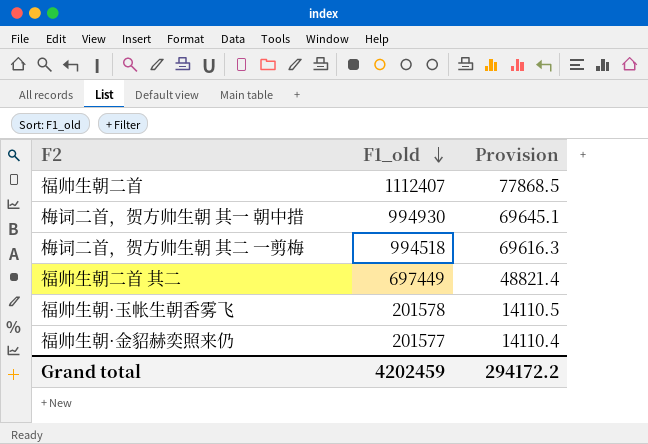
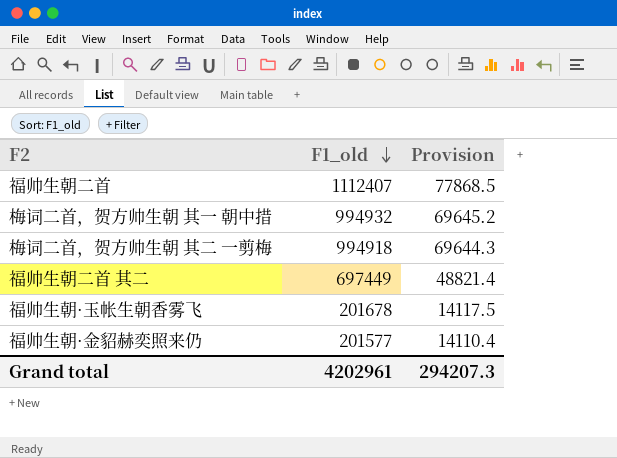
梅词二首，贺方帅生朝 其一 朝中措 | F1_old: 994930 -> 994932
梅词二首，贺方帅生朝 其一 朝中措 | Provision: 69645.1 -> 69645.2
梅词二首，贺方帅生朝 其二 一剪梅 | F1_old: 994518 -> 994918
梅词二首，贺方帅生朝 其二 一剪梅 | Provision: 69616.3 -> 69644.3
福帅生朝·玉帐生朝香雾飞 | F1_old: 201578 -> 201678
福帅生朝·玉帐生朝香雾飞 | Provision: 14110.5 -> 14117.5
Grand total | F1_old: 4202459 -> 4202961
Grand total | Provision: 294172.2 -> 294207.3

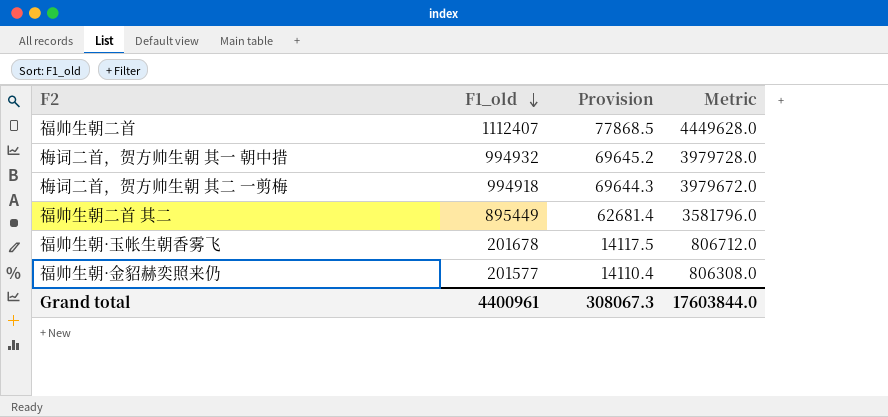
column Metric | formula: none -> [F1_old] * 4
福帅生朝二首 其二 | F1_old: 697449 -> 895449
福帅生朝二首 其二 | Provision: 48821.4 -> 62681.4
Grand total | F1_old: 4202961 -> 4400961
Grand total | Provision: 294207.3 -> 308067.3

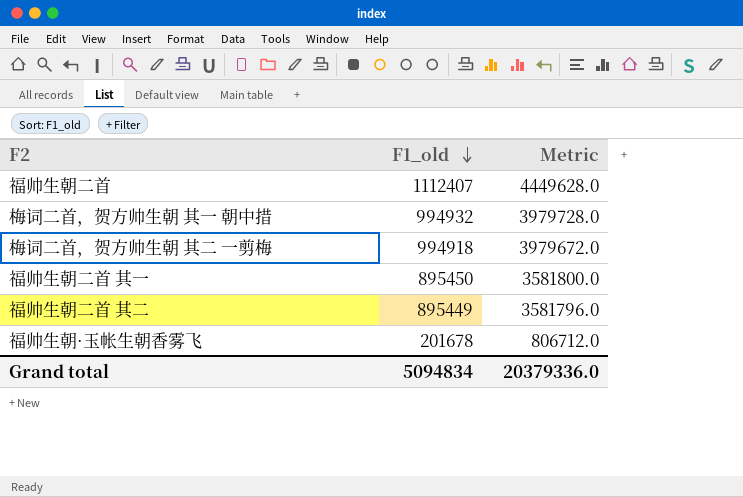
column Provision | formula: [F1_old] * 0.07 -> none
row 福帅生朝·金貂赫奕照来仍: 201577 | 14110.4 | 806308.0 -> none
row 福帅生朝二首 其一: none -> 895450 | 3581800.0
Grand total | F1_old: 4400961 -> 5094834
Grand total | Metric: 17603844.0 -> 20379336.0

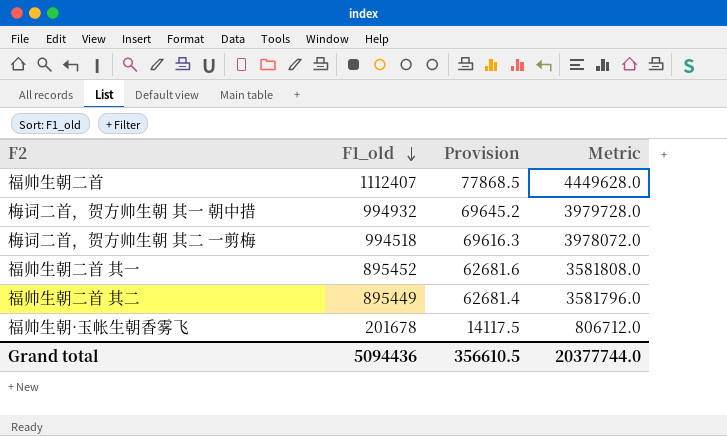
column Provision | formula: none -> [F1_old] * 0.07
梅词二首，贺方帅生朝 其二 一剪梅 | F1_old: 994918 -> 994518
梅词二首，贺方帅生朝 其二 一剪梅 | Metric: 3979672.0 -> 3978072.0
福帅生朝二首 其一 | F1_old: 895450 -> 895452
福帅生朝二首 其一 | Metric: 3581800.0 -> 3581808.0
Grand total | F1_old: 5094834 -> 5094436
Grand total | Metric: 20379336.0 -> 20377744.0

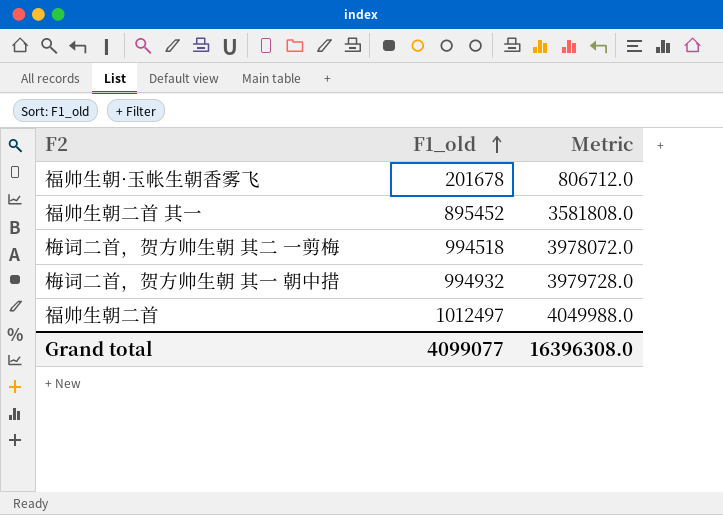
row order: F1_old descending -> F1_old ascending
column Provision | formula: [F1_old] * 0.07 -> none
row 福帅生朝二首 其二: 895449 | 62681.4 | 3581796.0 -> none
福帅生朝二首 | F1_old: 1112407 -> 1012497
福帅生朝二首 | Metric: 4449628.0 -> 4049988.0
Grand total | F1_old: 5094436 -> 4099077
Grand total | Metric: 20377744.0 -> 16396308.0

